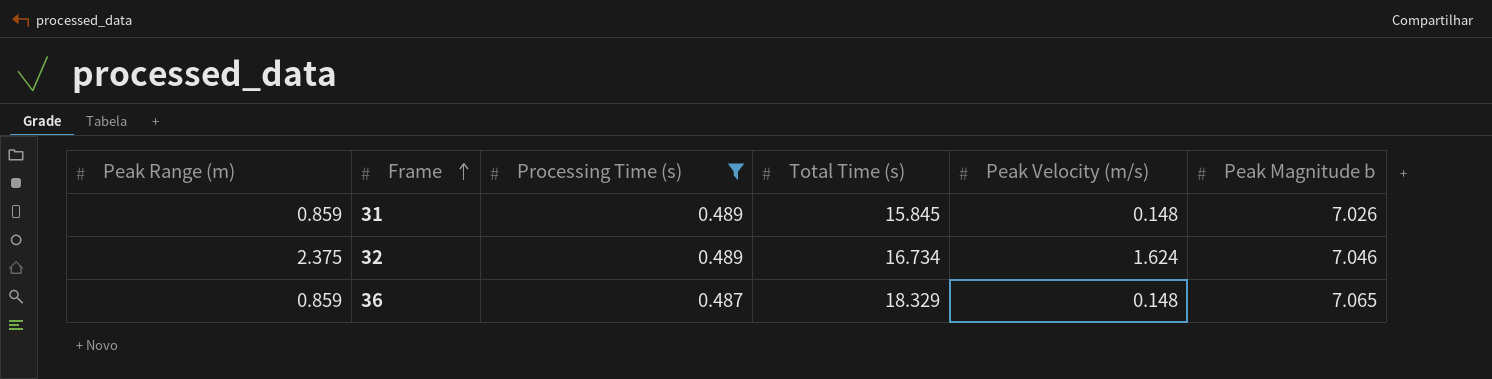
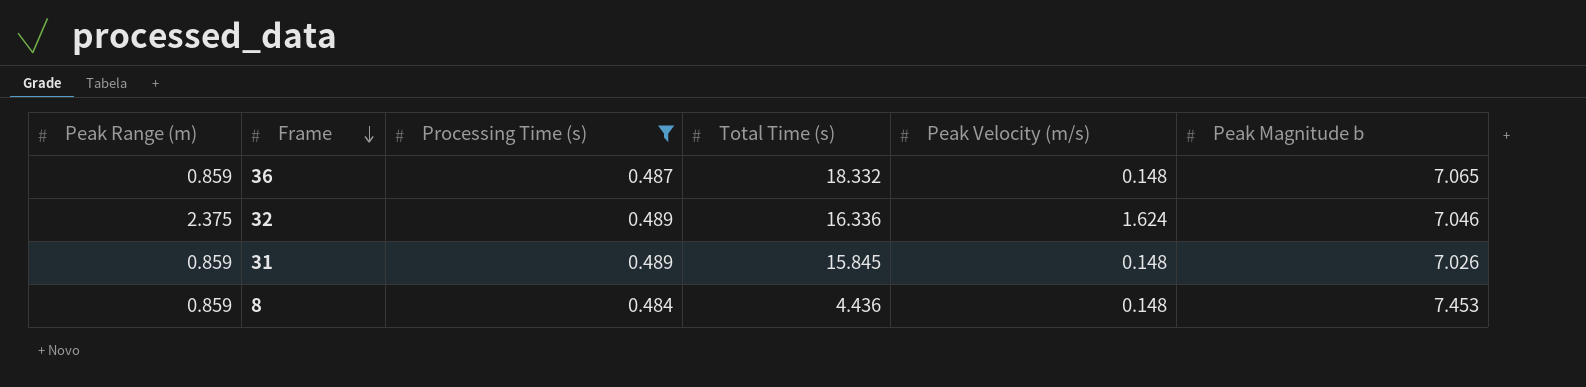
row order: Frame ascending -> Frame descending
36 | Total Time (s): 18.329 -> 18.332
32 | Total Time (s): 16.734 -> 16.336
row 8: none -> 0.859 | 0.484 | 4.436 | 0.148 | 7.453

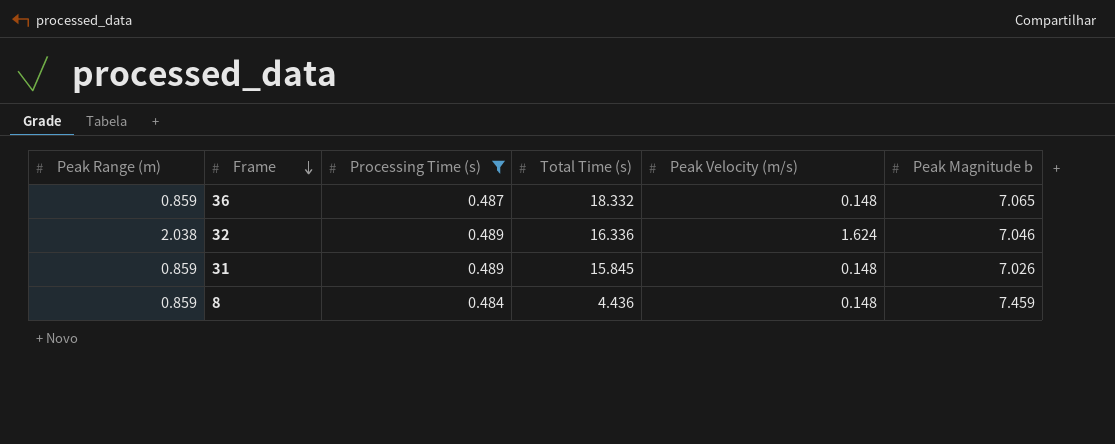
32 | Peak Range (m): 2.375 -> 2.038
8 | Peak Magnitude b: 7.453 -> 7.459

